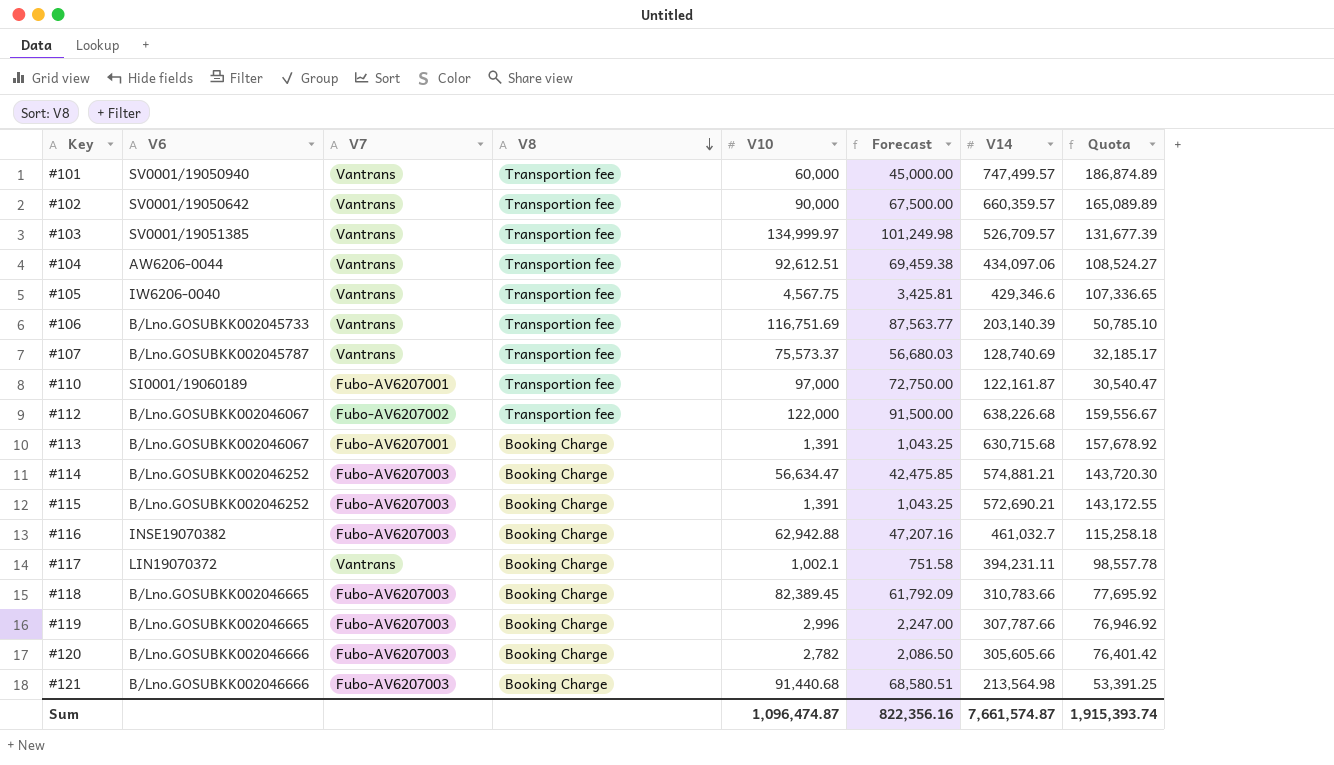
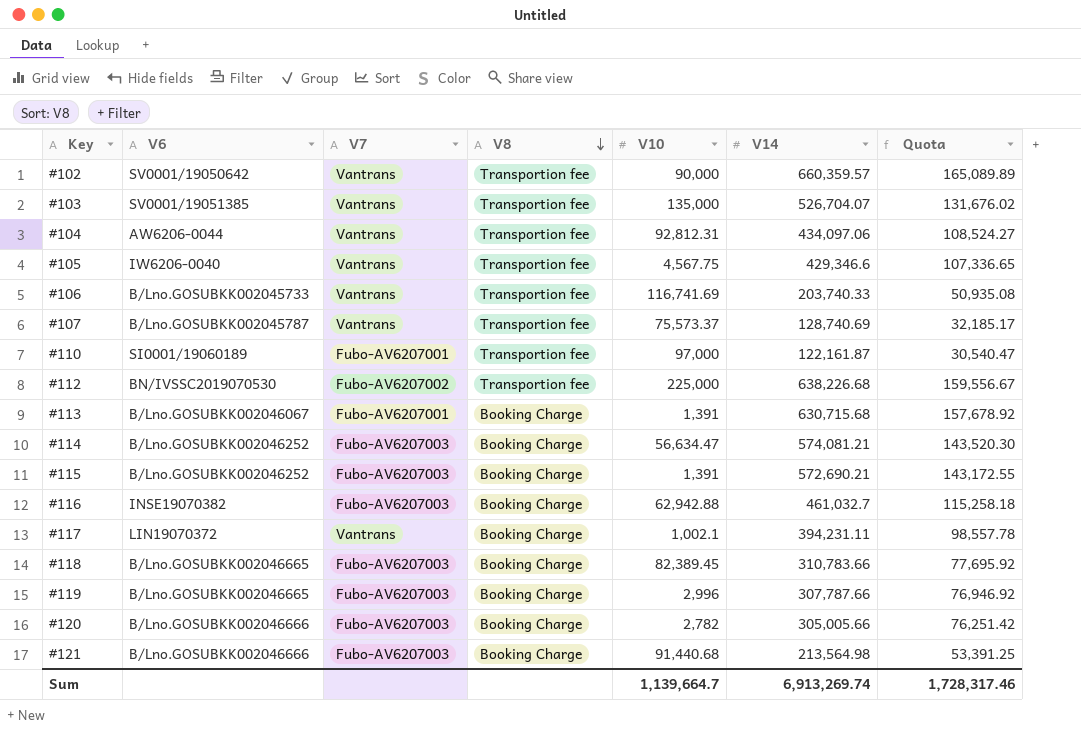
column Forecast | formula: [V10] * 0.75 -> none
row #101: SV0001/19050940 | Vantrans | Transportion fee | 60,000 | 45,000.00 | 747,499.57 | 186,874.89 -> none
#103 | V10: 134,999.97 -> 135,000
#103 | V14: 526,709.57 -> 526,704.07
#103 | Quota: 131,677.39 -> 131,676.02
#104 | V10: 92,612.51 -> 92,812.31
#106 | V10: 116,751.69 -> 116,741.69
#106 | V14: 203,140.39 -> 203,740.33
#106 | Quota: 50,785.10 -> 50,935.08
#112 | V6: B/Lno.GOSUBKK002046067 -> BN/IVSSC2019070530
#112 | V10: 122,000 -> 225,000
#114 | V14: 574,881.21 -> 574,081.21
#114 | Quota: 143,720.30 -> 143,520.30
#120 | V14: 305,605.66 -> 305,005.66
#120 | Quota: 76,401.42 -> 76,251.42
Sum | V10: 1,096,474.87 -> 1,139,664.7
Sum | V14: 7,661,574.87 -> 6,913,269.74
Sum | Quota: 1,915,393.74 -> 1,728,317.46

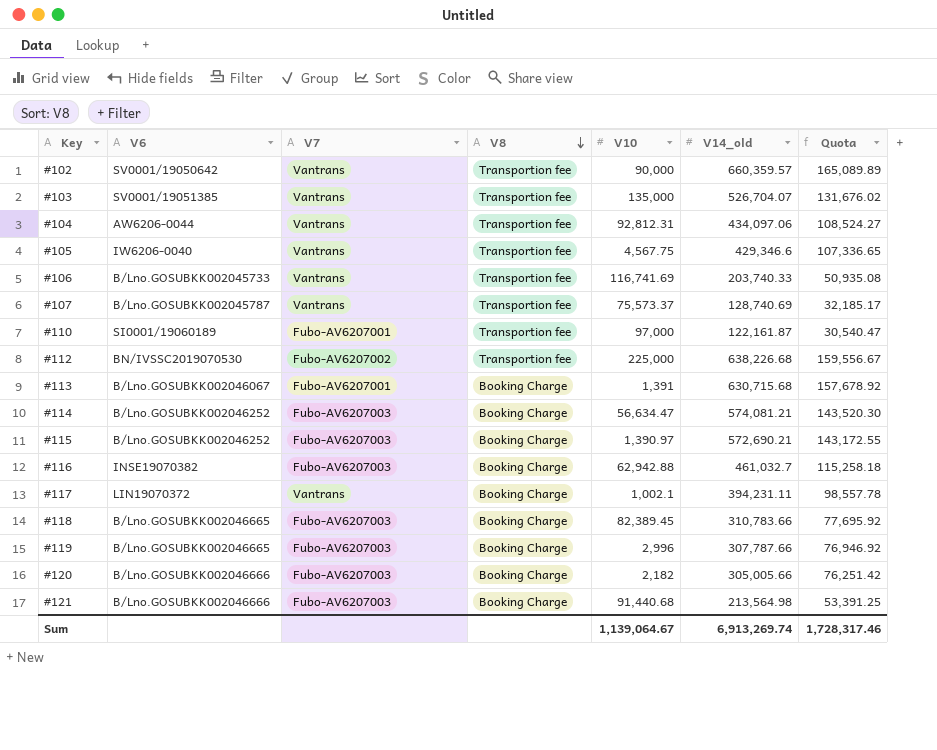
column name: V14 -> V14_old
#115 | V10: 1,391 -> 1,390.97
#120 | V10: 2,782 -> 2,182
Sum | V10: 1,139,664.7 -> 1,139,064.67

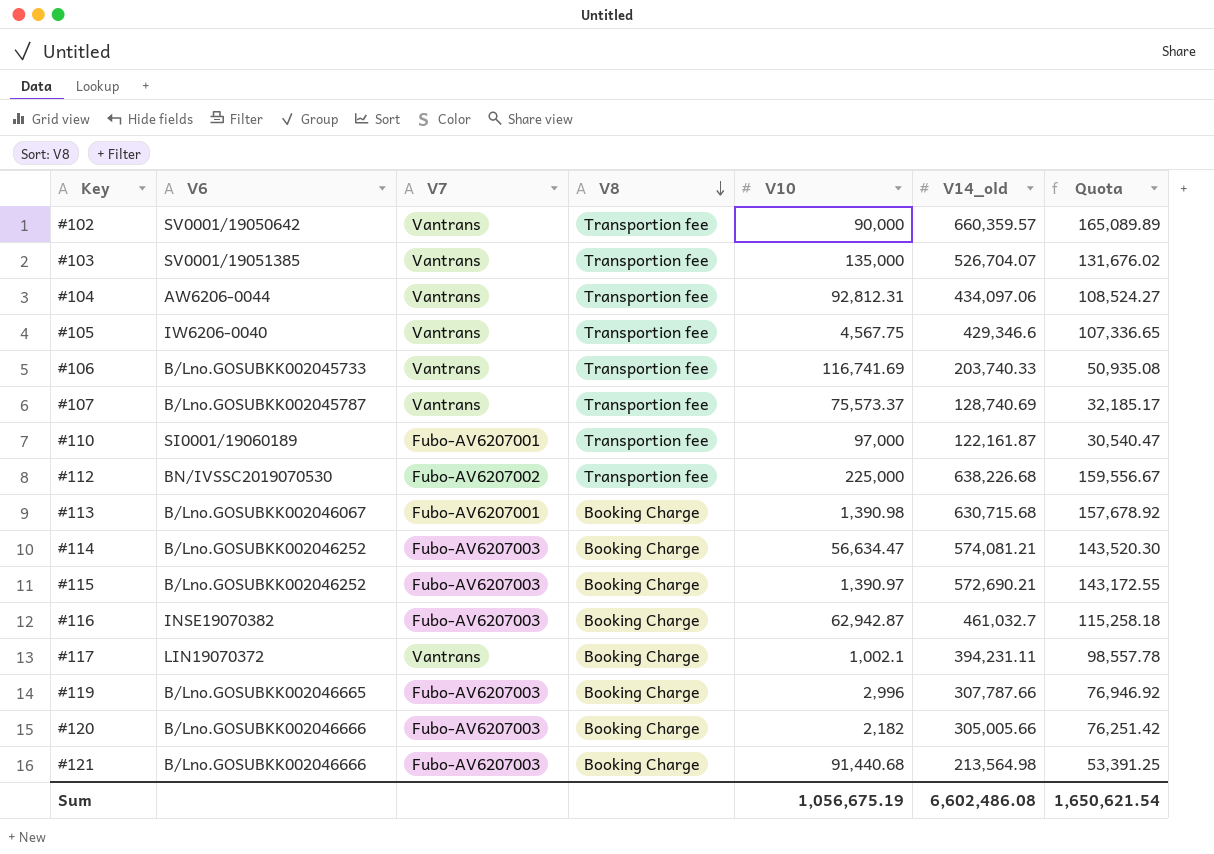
row #118: B/Lno.GOSUBKK002046665 | Fubo-AV6207003 | Booking Charge | 82,389.45 | 310,783.66 | 77,695.92 -> none
#113 | V10: 1,391 -> 1,390.98
#116 | V10: 62,942.88 -> 62,942.87
Sum | V10: 1,139,064.67 -> 1,056,675.19
Sum | V14_old: 6,913,269.74 -> 6,602,486.08
Sum | Quota: 1,728,317.46 -> 1,650,621.54

